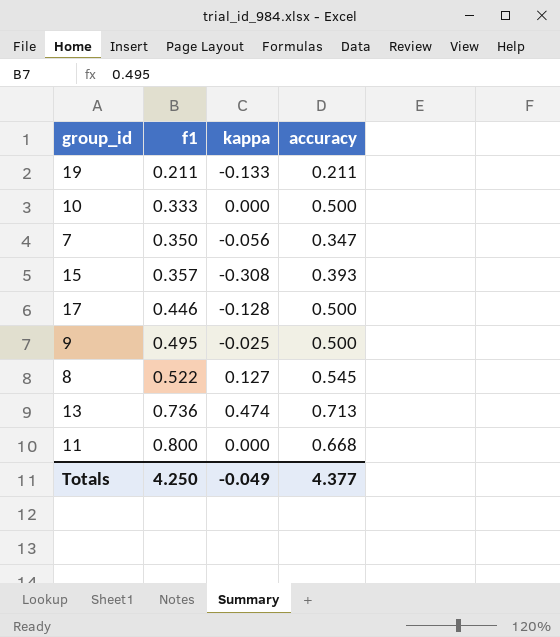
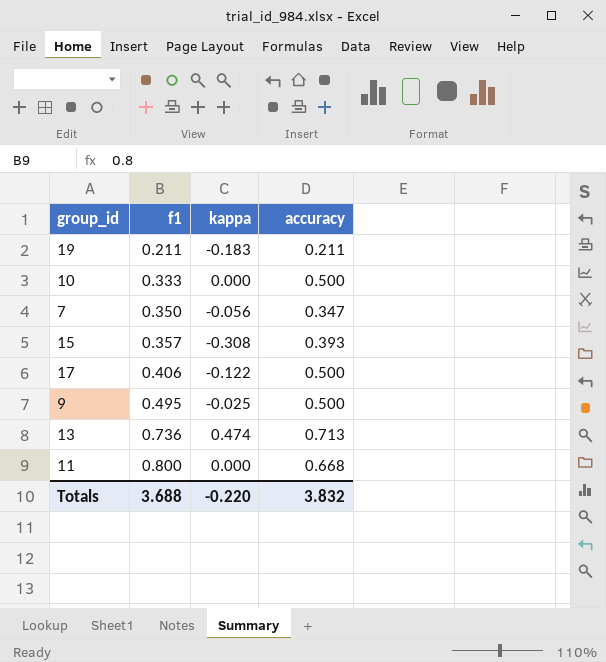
row 8: 0.522 | 0.127 | 0.545 -> none
19 | kappa: -0.133 -> -0.183
17 | f1: 0.446 -> 0.406
17 | kappa: -0.128 -> -0.122
Totals | f1: 4.250 -> 3.688
Totals | kappa: -0.049 -> -0.220
Totals | accuracy: 4.377 -> 3.832

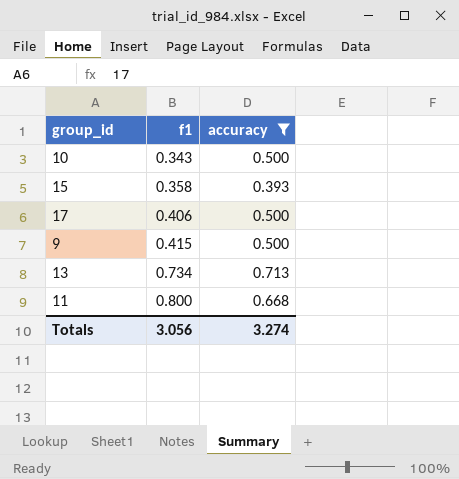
filter: none -> accuracy >= 0.393
column kappa | position: 3 -> none
10 | f1: 0.333 -> 0.343
15 | f1: 0.357 -> 0.358
9 | f1: 0.495 -> 0.415
13 | f1: 0.736 -> 0.734
Totals | f1: 3.688 -> 3.056
Totals | accuracy: 3.832 -> 3.274

